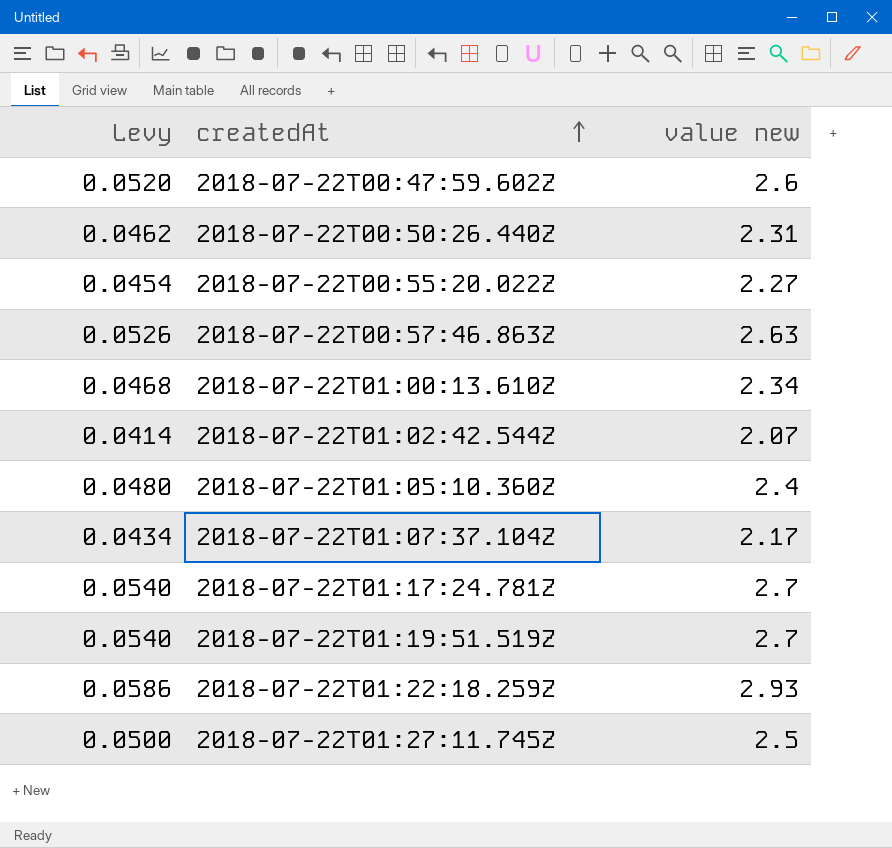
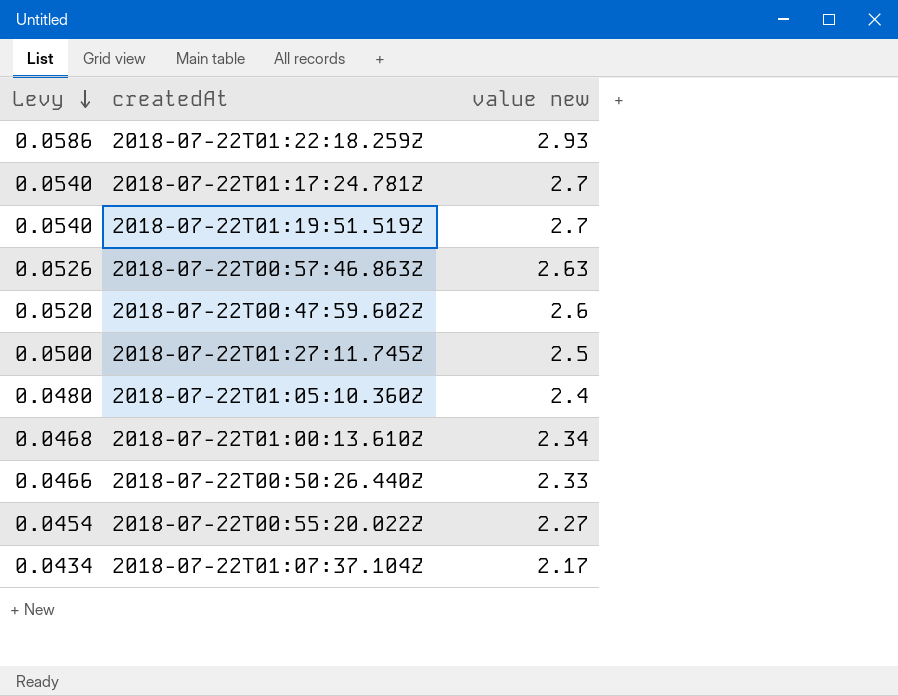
row order: createdAt ascending -> Levy descending
row 2018-07-22T01:02:42.544Z: 0.0414 | 2.07 -> none
2018-07-22T00:50:26.440Z | Levy: 0.0462 -> 0.0466
2018-07-22T00:50:26.440Z | value new: 2.31 -> 2.33

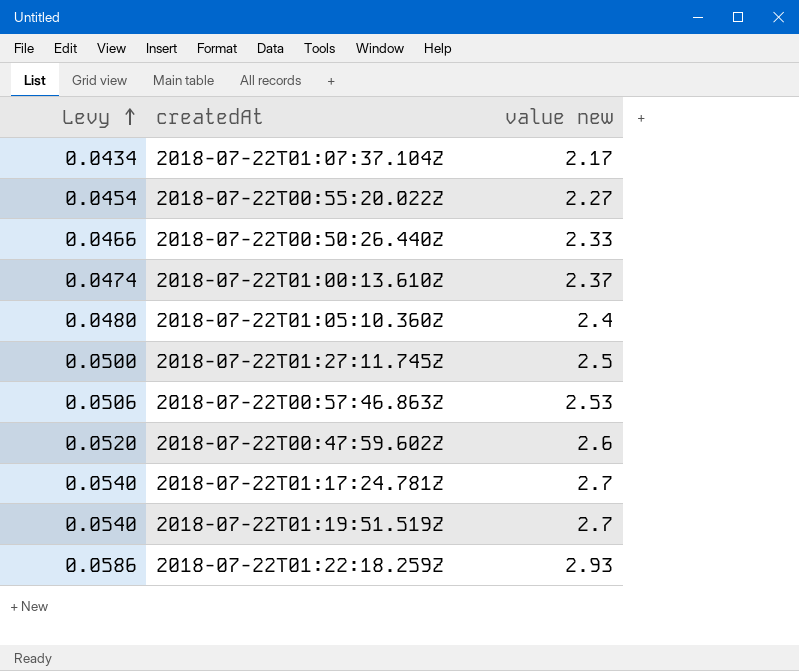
row order: Levy descending -> Levy ascending
2018-07-22T01:00:13.610Z | Levy: 0.0468 -> 0.0474
2018-07-22T01:00:13.610Z | value new: 2.34 -> 2.37
2018-07-22T00:57:46.863Z | Levy: 0.0526 -> 0.0506
2018-07-22T00:57:46.863Z | value new: 2.63 -> 2.53

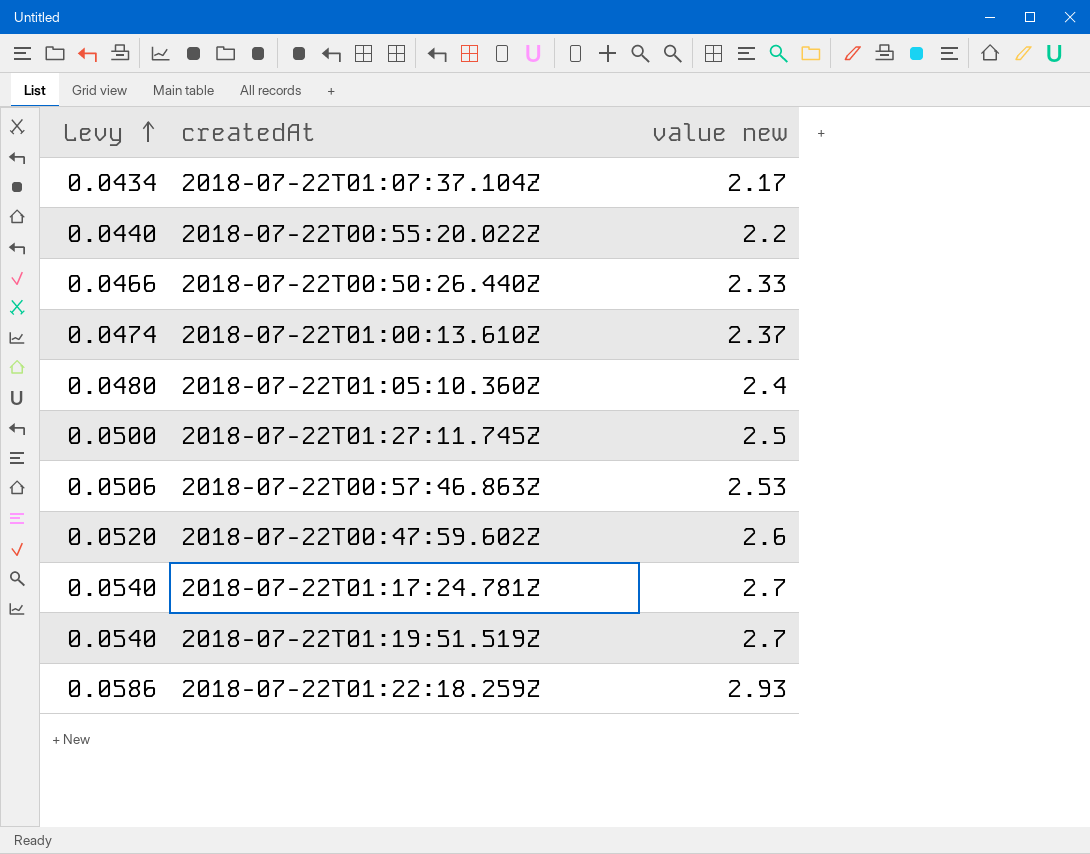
2018-07-22T00:55:20.022Z | Levy: 0.0454 -> 0.0440
2018-07-22T00:55:20.022Z | value new: 2.27 -> 2.2

